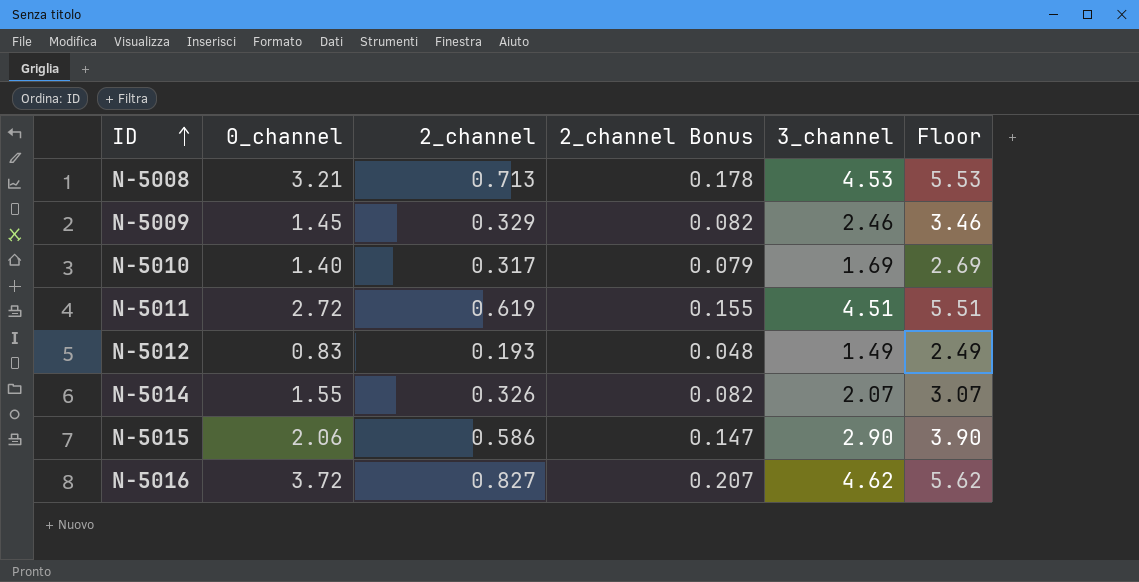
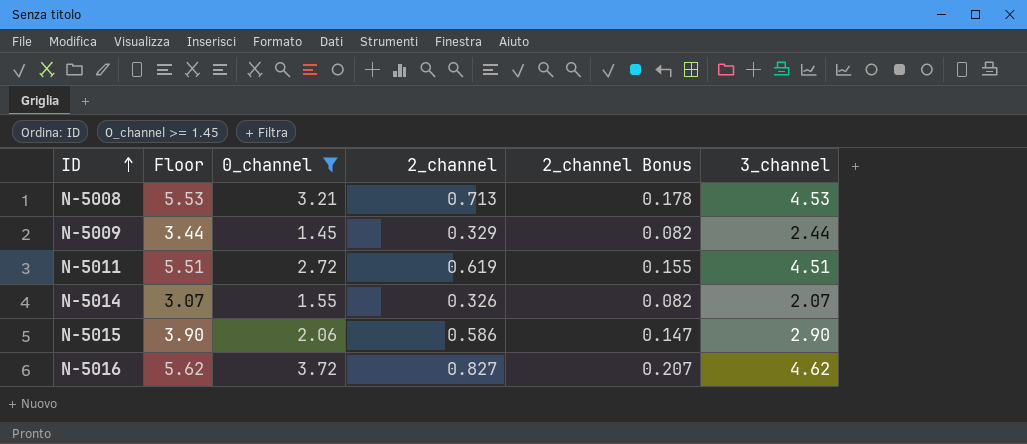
filter: none -> 0_channel >= 1.45
column Floor | position: 6 -> 2
N-5009 | Floor: 3.46 -> 3.44
N-5009 | 3_channel: 2.46 -> 2.44

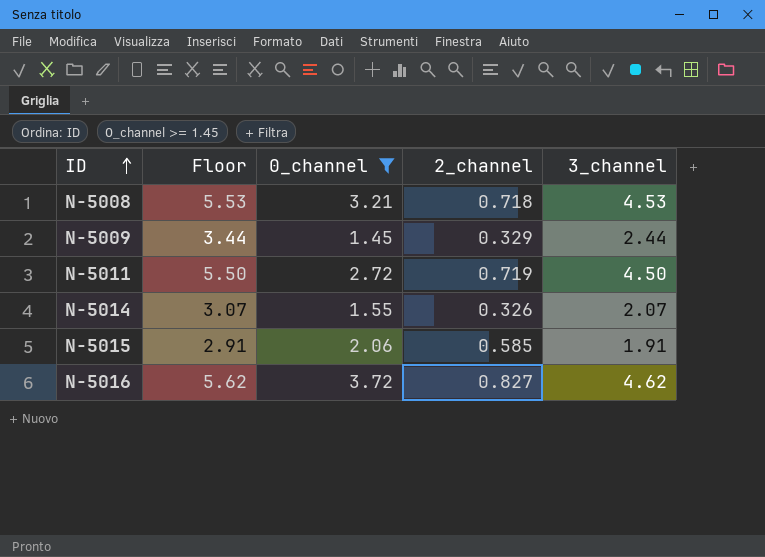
column 2_channel Bonus | formula: [2_channel] * 0.25 -> none
N-5008 | 2_channel: 0.713 -> 0.718
N-5011 | Floor: 5.51 -> 5.50
N-5011 | 2_channel: 0.619 -> 0.719
N-5011 | 3_channel: 4.51 -> 4.50
N-5015 | Floor: 3.90 -> 2.91
N-5015 | 2_channel: 0.586 -> 0.585
N-5015 | 3_channel: 2.90 -> 1.91

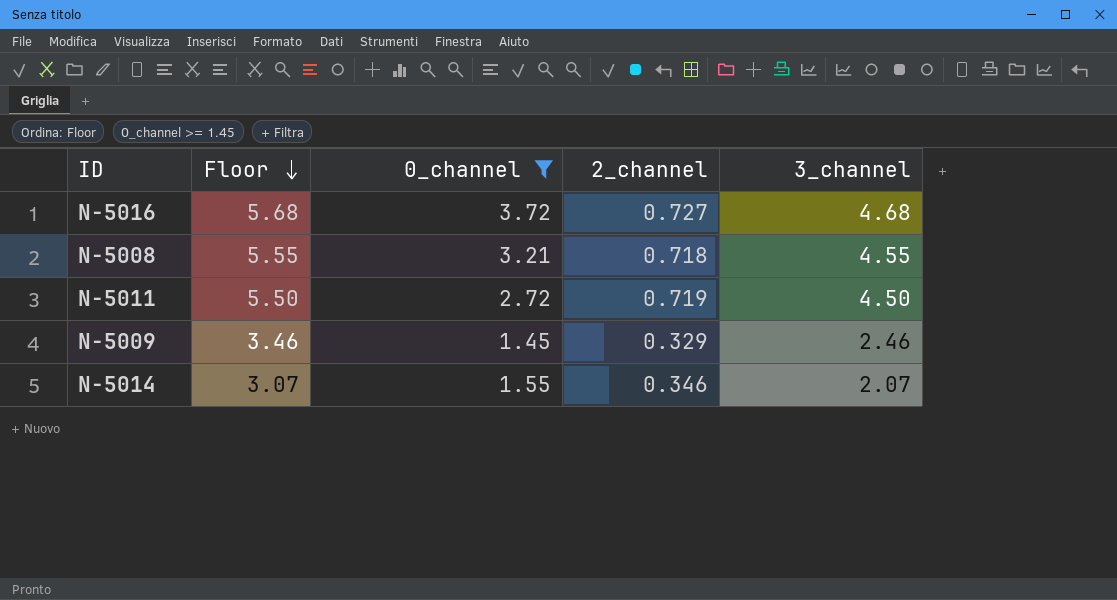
row order: ID ascending -> Floor descending
row N-5015: 2.91 | 2.06 | 0.585 | 1.91 -> none
N-5016 | Floor: 5.62 -> 5.68
N-5016 | 2_channel: 0.827 -> 0.727
N-5016 | 3_channel: 4.62 -> 4.68
N-5008 | Floor: 5.53 -> 5.55
N-5008 | 3_channel: 4.53 -> 4.55
N-5009 | Floor: 3.44 -> 3.46
N-5009 | 3_channel: 2.44 -> 2.46
N-5014 | 2_channel: 0.326 -> 0.346

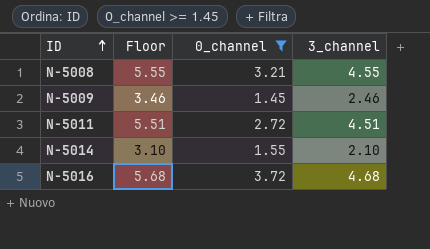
row order: Floor descending -> ID ascending
column 2_channel | position: 4 -> none
N-5011 | Floor: 5.50 -> 5.51
N-5011 | 3_channel: 4.50 -> 4.51
N-5014 | Floor: 3.07 -> 3.10
N-5014 | 3_channel: 2.07 -> 2.10

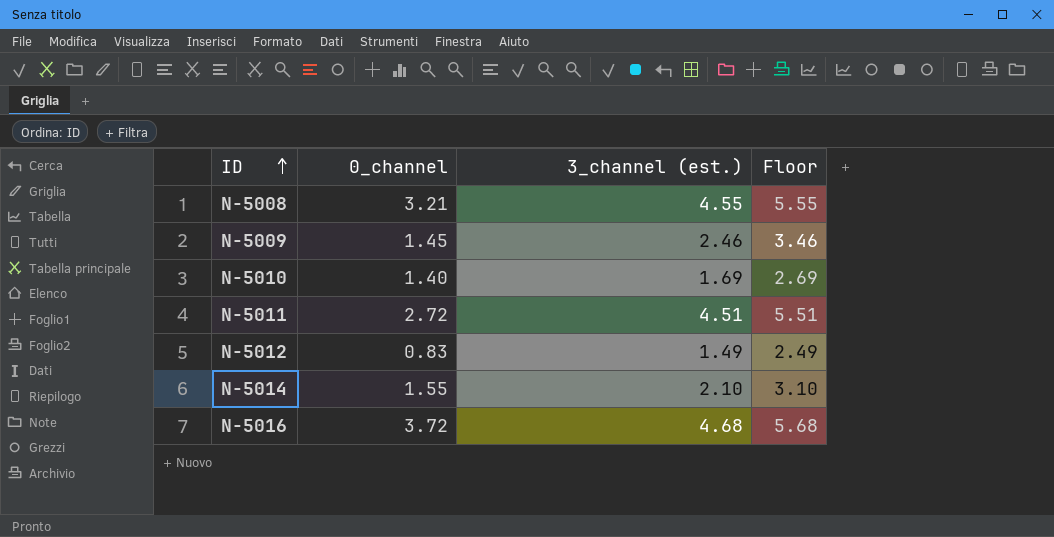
filter: 0_channel >= 1.45 -> none
column name: 3_channel -> 3_channel (est.)
column Floor | position: 2 -> 4

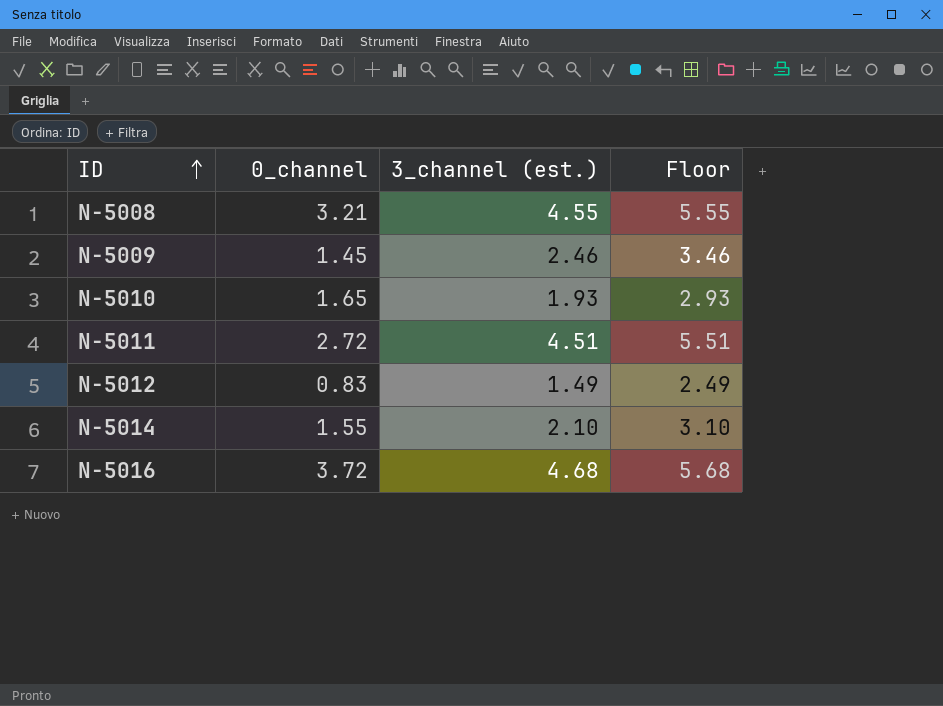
N-5010 | 0_channel: 1.40 -> 1.65
N-5010 | 3_channel (est.): 1.69 -> 1.93
N-5010 | Floor: 2.69 -> 2.93

